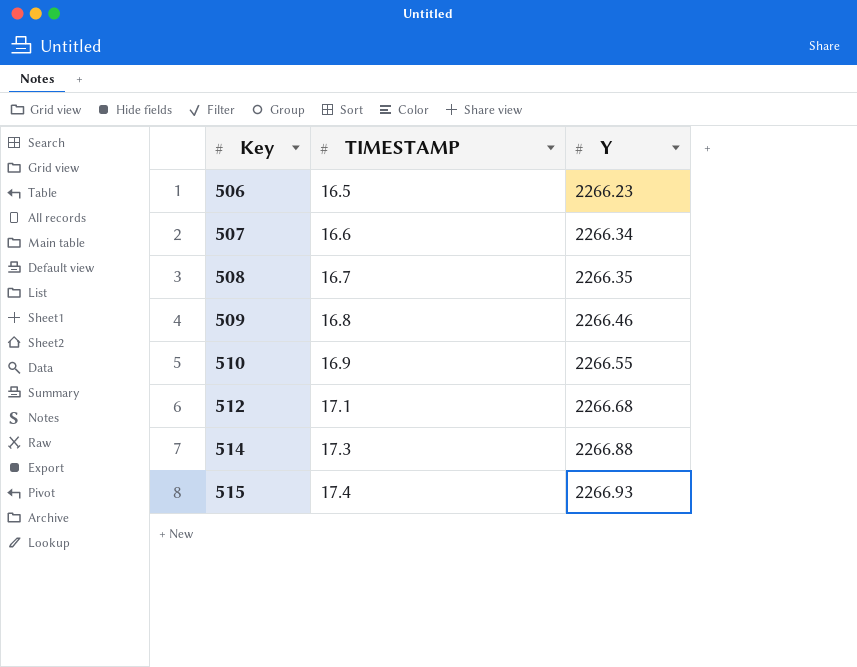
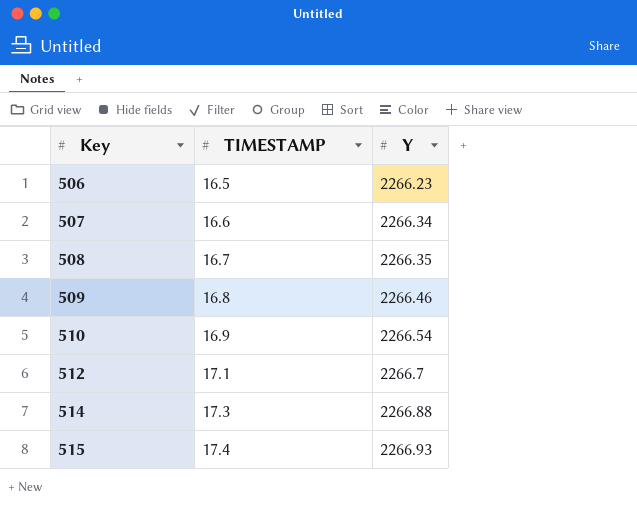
510 | Y: 2266.55 -> 2266.54
512 | Y: 2266.68 -> 2266.7

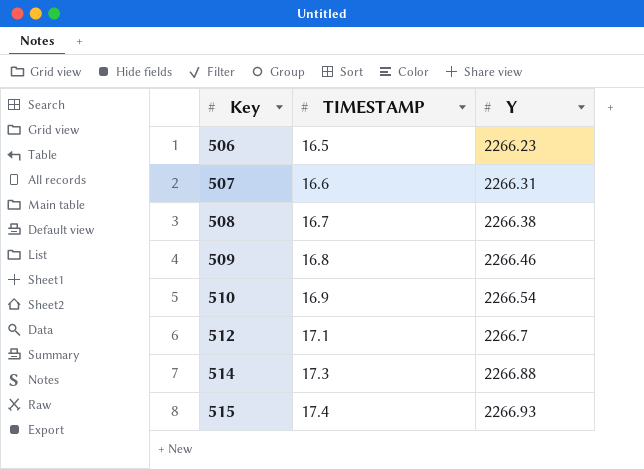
507 | Y: 2266.34 -> 2266.31
508 | Y: 2266.35 -> 2266.38

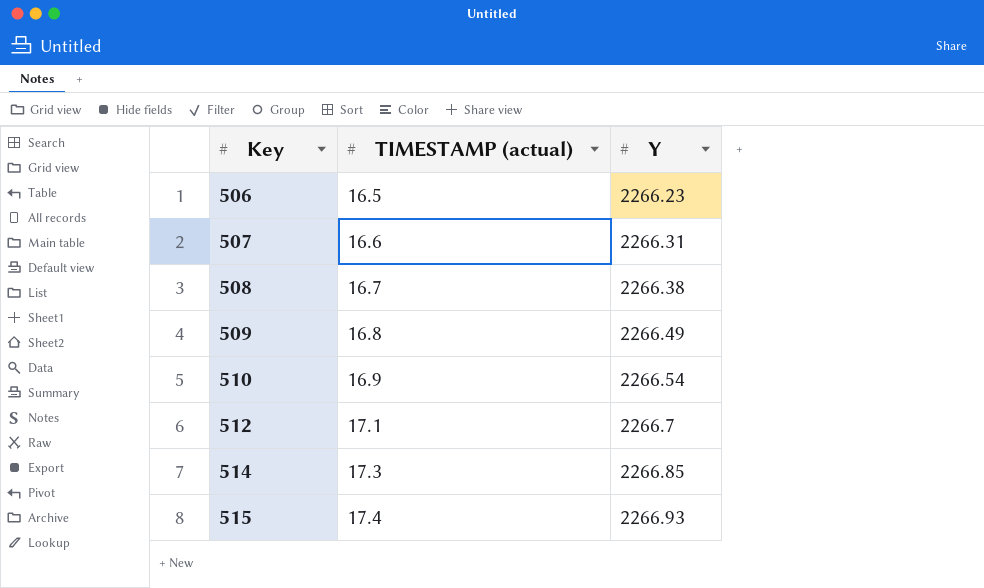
column name: TIMESTAMP -> TIMESTAMP (actual)
509 | Y: 2266.46 -> 2266.49
514 | Y: 2266.88 -> 2266.85

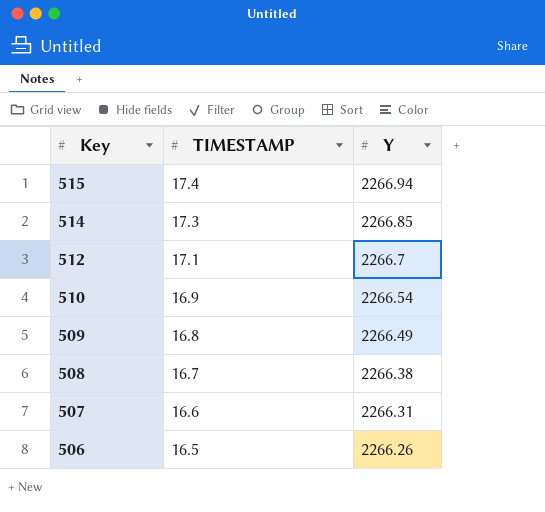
row order: Key ascending -> Key descending
column name: TIMESTAMP (actual) -> TIMESTAMP
515 | Y: 2266.93 -> 2266.94
506 | Y: 2266.23 -> 2266.26

